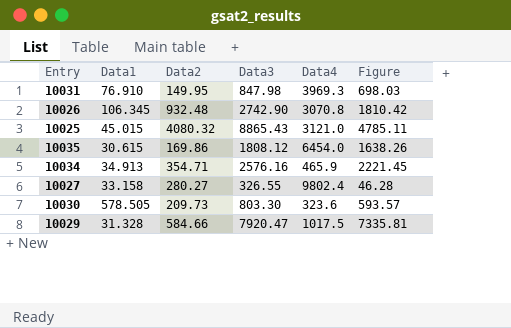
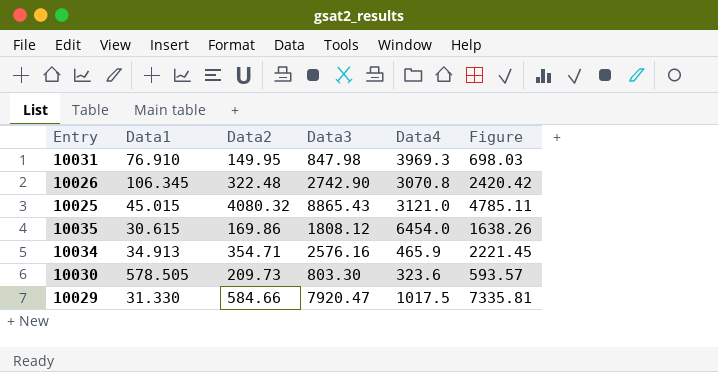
row 10027: 33.158 | 280.27 | 326.55 | 9802.4 | 46.28 -> none
10026 | Data2: 932.48 -> 322.48
10026 | Figure: 1810.42 -> 2420.42
10029 | Data1: 31.328 -> 31.330

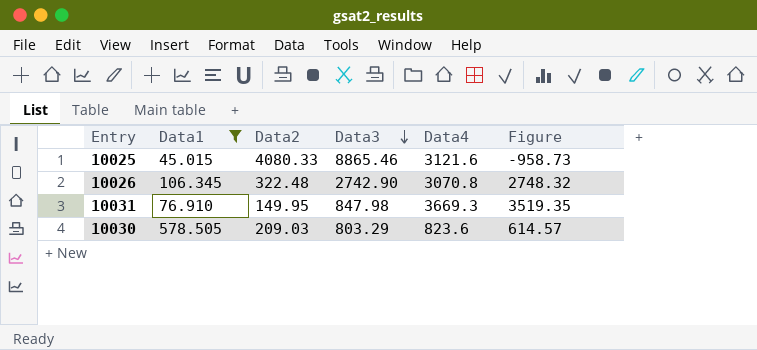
filter: none -> Data1 >= 45.015
row order: none -> Data3 descending
column Figure | formula: [Data3] - [Data2] -> [Data4] - [Data2]
10025 | Data2: 4080.32 -> 4080.33
10025 | Data3: 8865.43 -> 8865.46
10025 | Data4: 3121.0 -> 3121.6
10031 | Data4: 3969.3 -> 3669.3
10030 | Data2: 209.73 -> 209.03
10030 | Data3: 803.30 -> 803.29
10030 | Data4: 323.6 -> 823.6

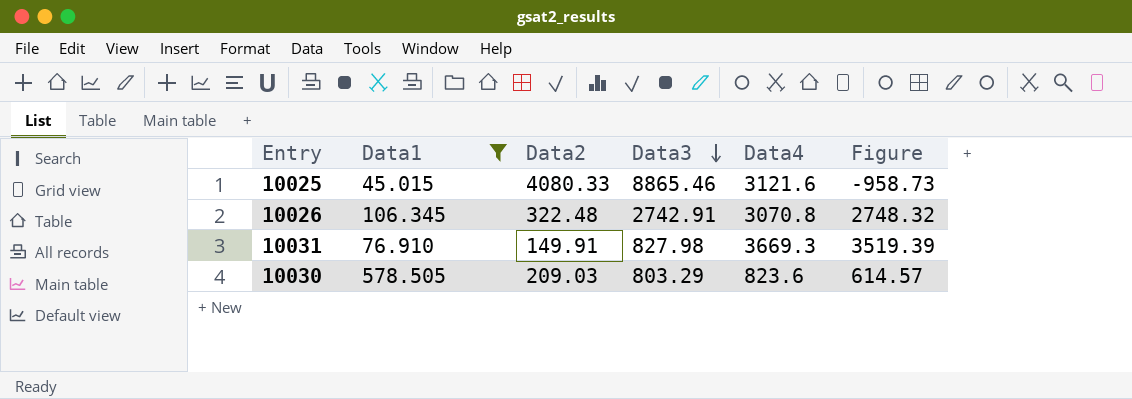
10026 | Data3: 2742.90 -> 2742.91
10031 | Data2: 149.95 -> 149.91
10031 | Data3: 847.98 -> 827.98
10031 | Figure: 3519.35 -> 3519.39

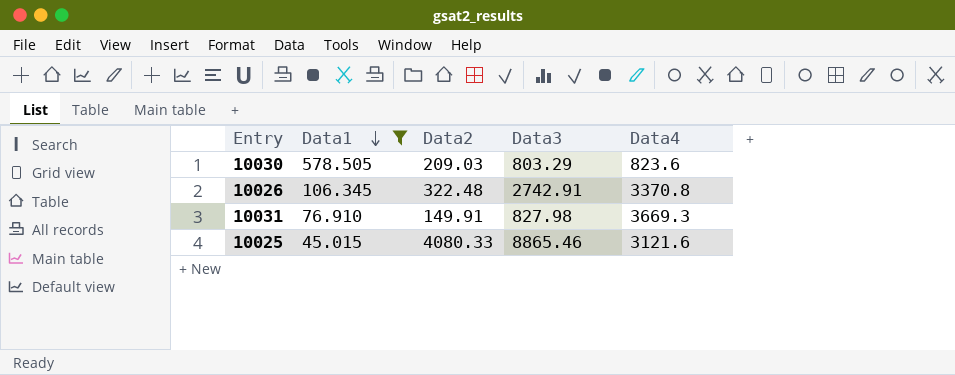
row order: Data3 descending -> Data1 descending
column Figure | formula: [Data4] - [Data2] -> none
10026 | Data4: 3070.8 -> 3370.8

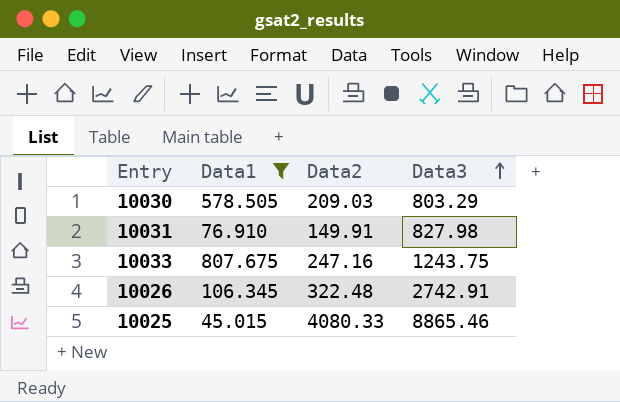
row order: Data1 descending -> Data3 ascending
column Data4 | position: 5 -> none
row 10033: none -> 807.675 | 247.16 | 1243.75

